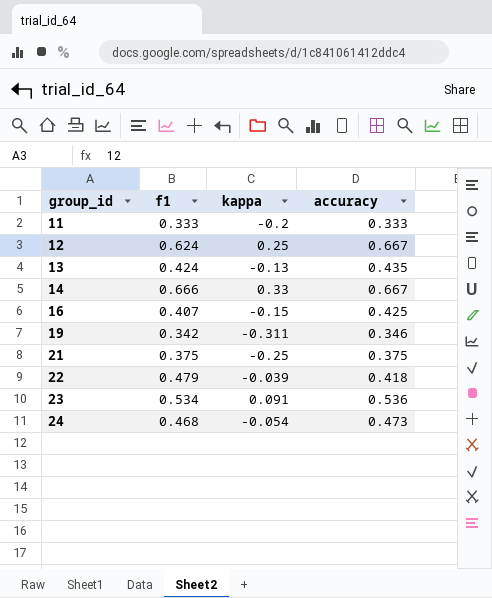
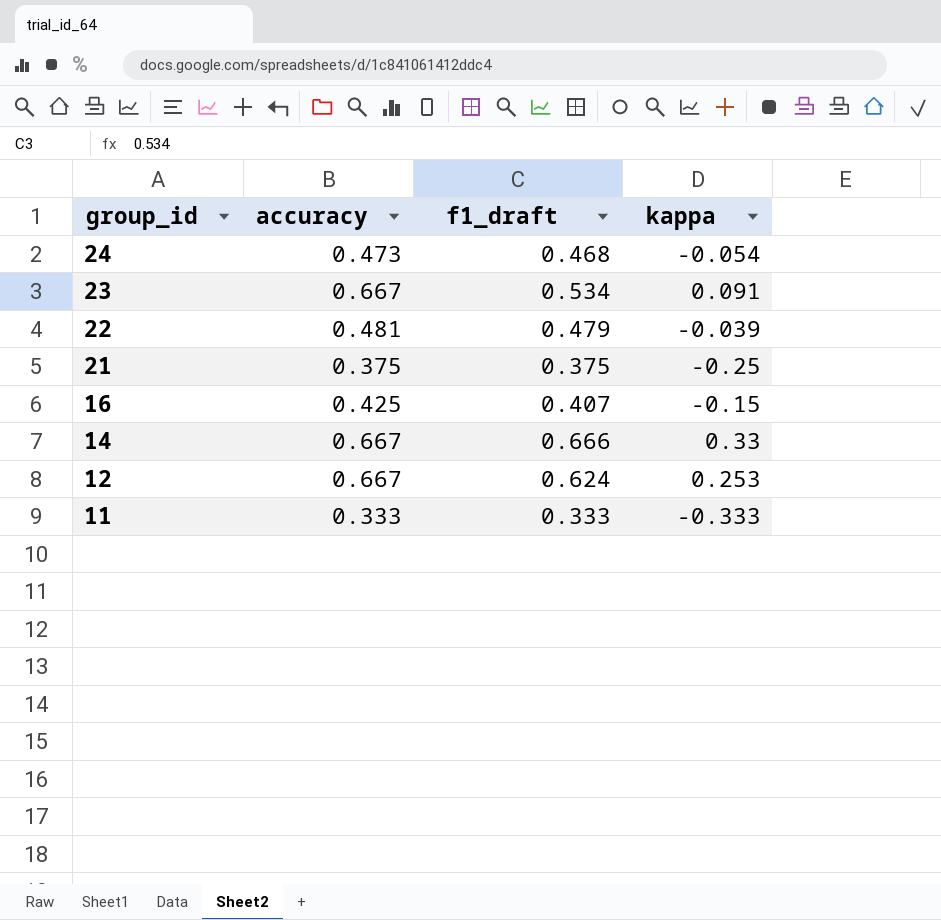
row order: group_id ascending -> group_id descending
column accuracy | position: 4 -> 2
column name: f1 -> f1_draft
row 13: 0.424 | -0.13 | 0.435 -> none
row 19: 0.342 | -0.311 | 0.346 -> none
23 | accuracy: 0.536 -> 0.667
22 | accuracy: 0.418 -> 0.481
12 | kappa: 0.25 -> 0.253
11 | kappa: -0.2 -> -0.333

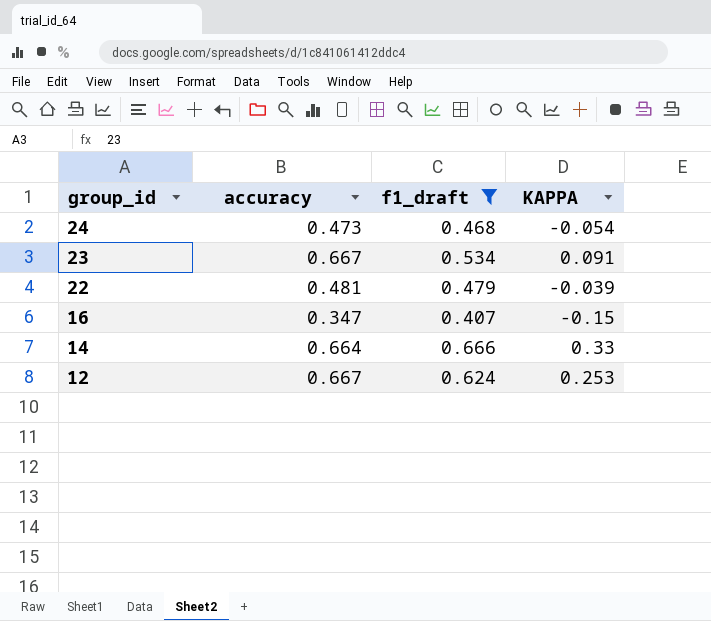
filter: none -> f1_draft >= 0.407
column name: kappa -> KAPPA
16 | accuracy: 0.425 -> 0.347
14 | accuracy: 0.667 -> 0.664

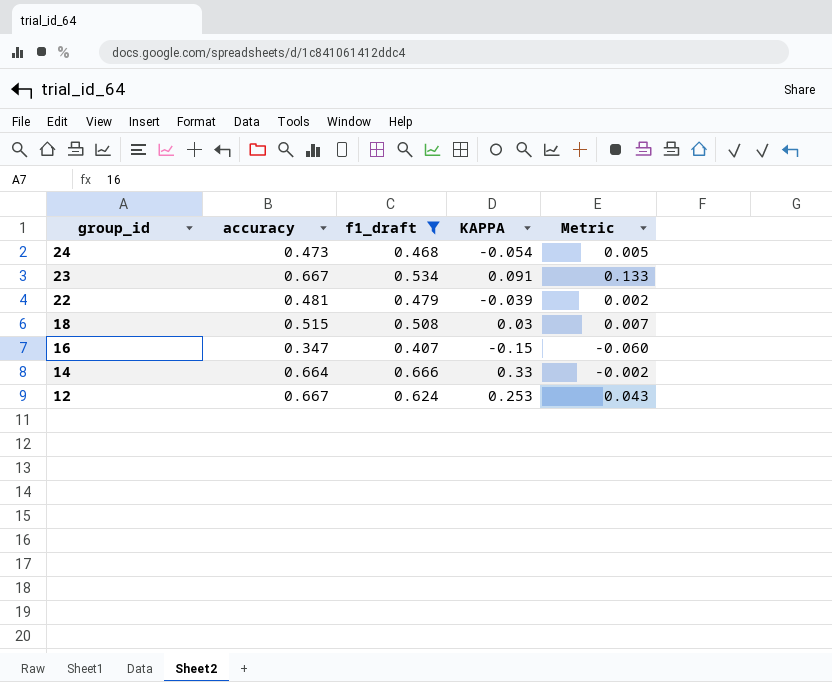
column Metric | formula: none -> [accuracy] - [f1_draft]
row 18: none -> 0.515 | 0.508 | 0.03 | 0.007

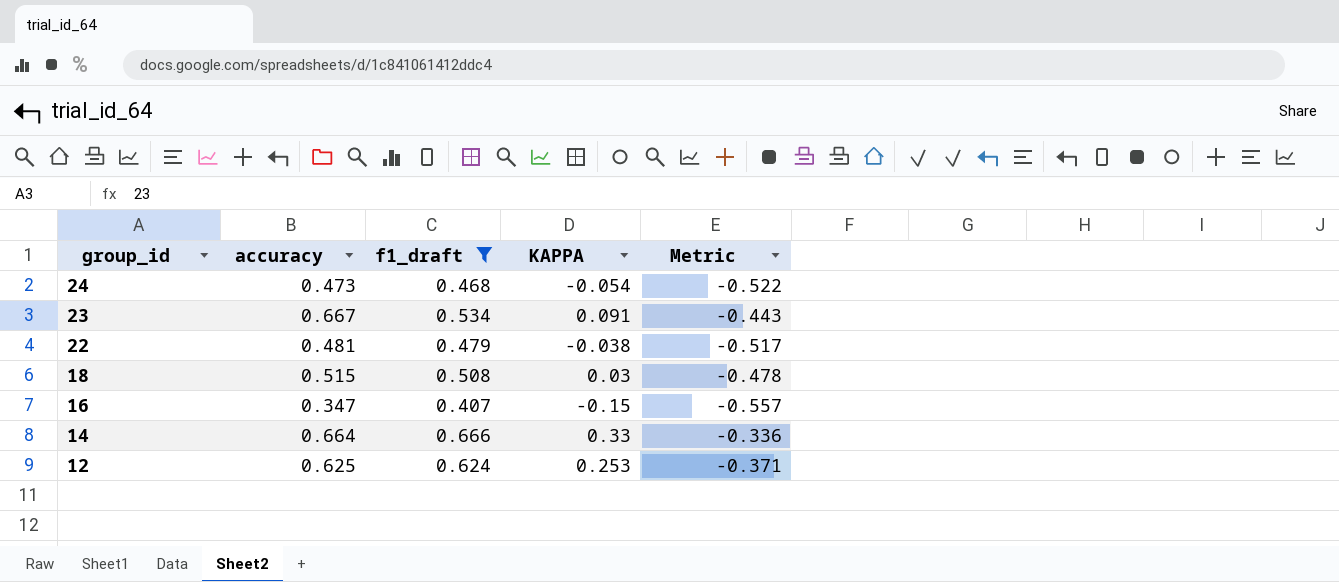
column Metric | formula: [accuracy] - [f1_draft] -> [KAPPA] - [f1_draft]
22 | KAPPA: -0.039 -> -0.038
12 | accuracy: 0.667 -> 0.625

